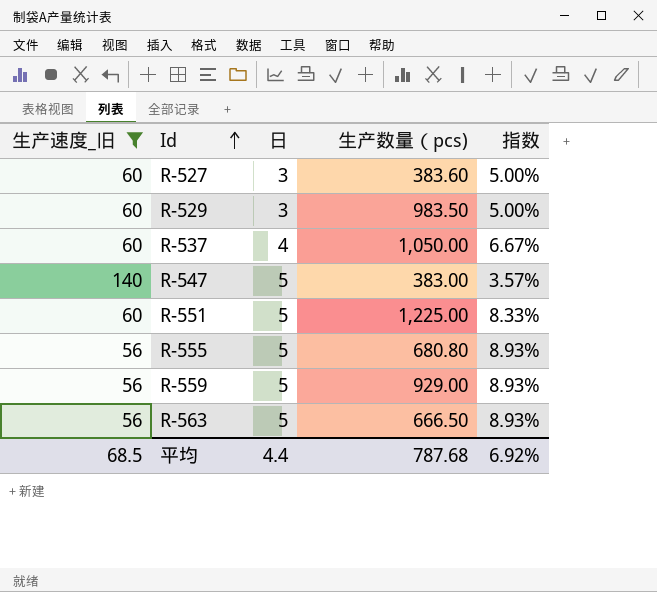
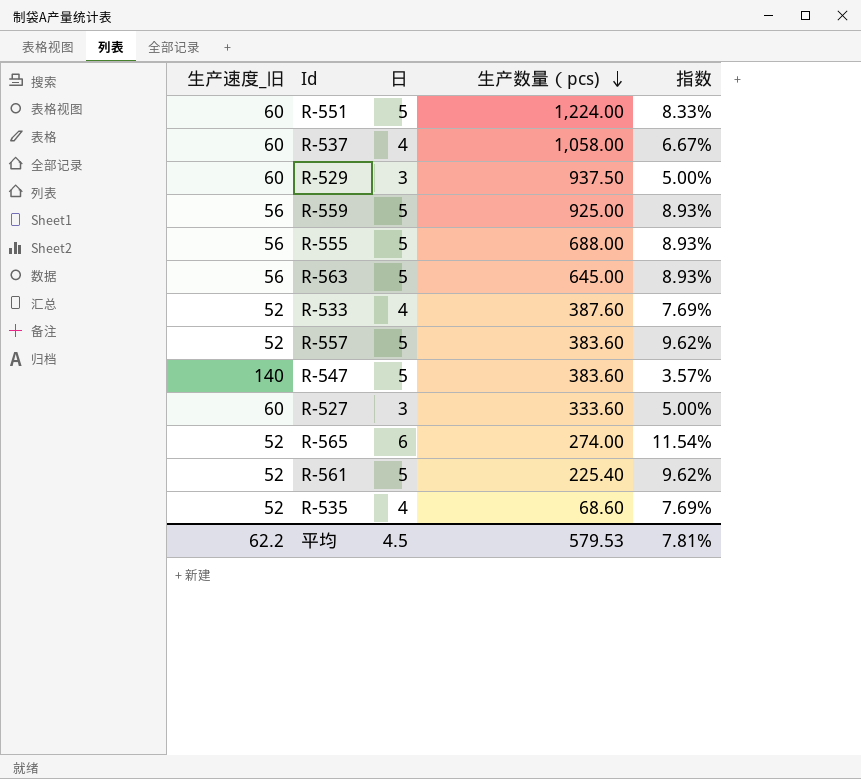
filter: 生产速度_旧 != 52 -> none
row order: Id ascending -> 生产数量（pcs) descending
R-551 | 生产数量（pcs): 1,225.00 -> 1,224.00
R-537 | 生产数量（pcs): 1,050.00 -> 1,058.00
R-529 | 生产数量（pcs): 983.50 -> 937.50
R-559 | 生产数量（pcs): 929.00 -> 925.00
R-555 | 生产数量（pcs): 680.80 -> 688.00
R-563 | 生产数量（pcs): 666.50 -> 645.00
R-547 | 生产数量（pcs): 383.00 -> 383.60
R-527 | 生产数量（pcs): 383.60 -> 333.60
平均 | 生产速度_旧: 68.5 -> 62.2
平均 | 日: 4.4 -> 4.5
平均 | 生产数量（pcs): 787.68 -> 579.53
平均 | 指数: 6.92% -> 7.81%

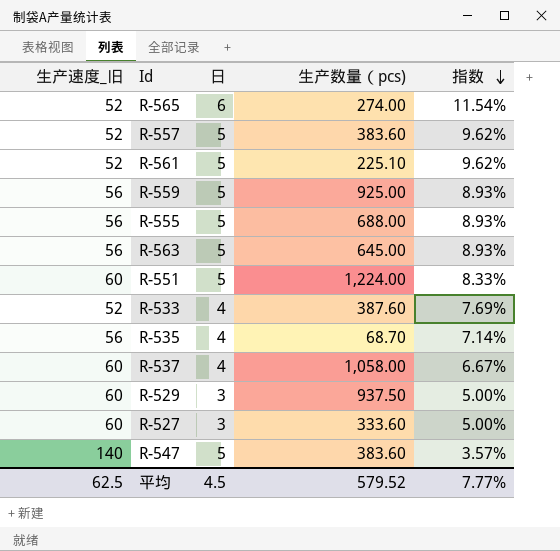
row order: 生产数量（pcs) descending -> 指数 descending
R-561 | 生产数量（pcs): 225.40 -> 225.10
R-535 | 生产速度_旧: 52 -> 56
R-535 | 生产数量（pcs): 68.60 -> 68.70
R-535 | 指数: 7.69% -> 7.14%
平均 | 生产速度_旧: 62.2 -> 62.5
平均 | 生产数量（pcs): 579.53 -> 579.52
平均 | 指数: 7.81% -> 7.77%

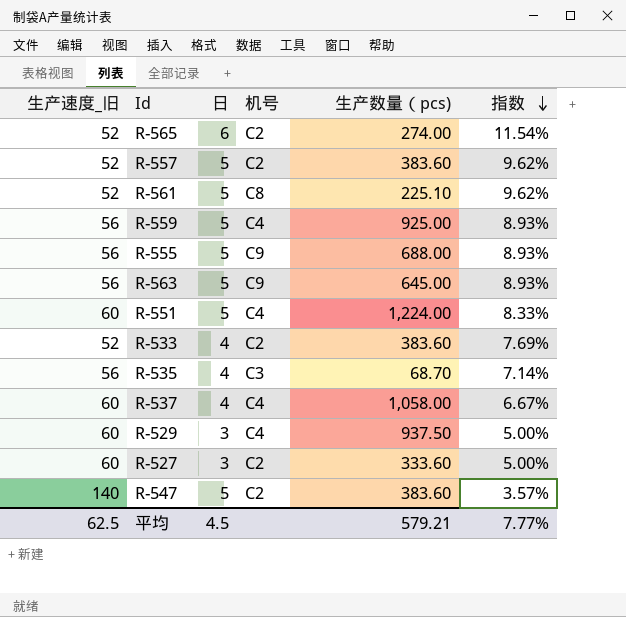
column 机号 | position: none -> 4
R-533 | 生产数量（pcs): 387.60 -> 383.60
平均 | 生产数量（pcs): 579.52 -> 579.21

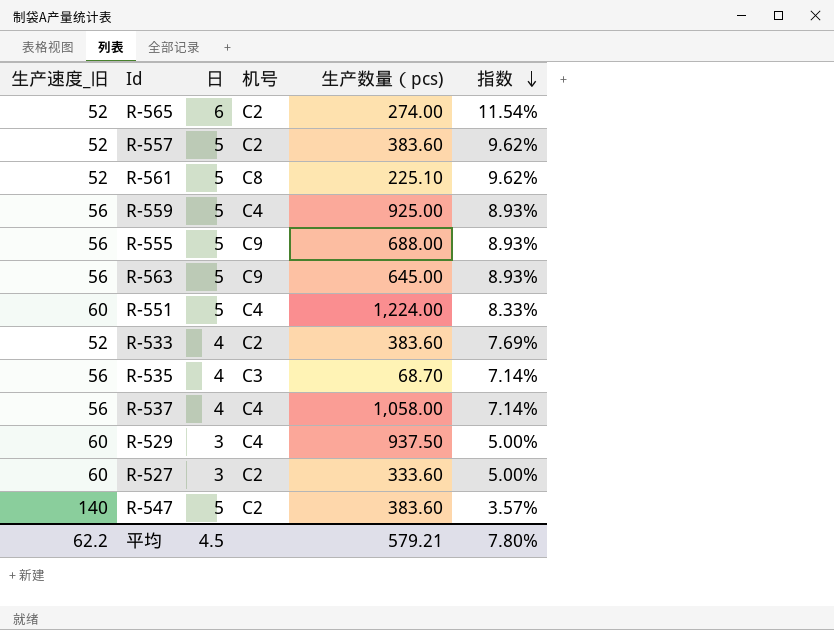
R-537 | 生产速度_旧: 60 -> 56
R-537 | 指数: 6.67% -> 7.14%
平均 | 生产速度_旧: 62.5 -> 62.2
平均 | 指数: 7.77% -> 7.80%

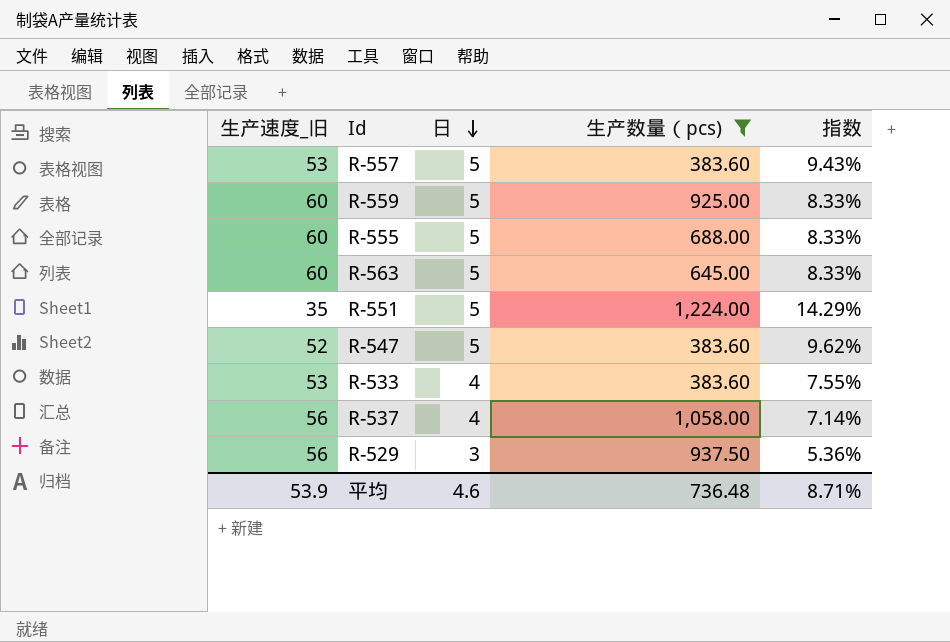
filter: none -> 生产数量（pcs) >= 383.60
row order: 指数 descending -> 日 descending
column 机号 | position: 4 -> none
R-557 | 生产速度_旧: 52 -> 53
R-557 | 指数: 9.62% -> 9.43%
R-559 | 生产速度_旧: 56 -> 60
R-559 | 指数: 8.93% -> 8.33%
R-555 | 生产速度_旧: 56 -> 60
R-555 | 指数: 8.93% -> 8.33%
R-563 | 生产速度_旧: 56 -> 60
R-563 | 指数: 8.93% -> 8.33%
R-551 | 生产速度_旧: 60 -> 35
R-551 | 指数: 8.33% -> 14.29%
R-547 | 生产速度_旧: 140 -> 52
R-547 | 指数: 3.57% -> 9.62%
R-533 | 生产速度_旧: 52 -> 53
R-533 | 指数: 7.69% -> 7.55%
R-529 | 生产速度_旧: 60 -> 56
R-529 | 指数: 5.00% -> 5.36%
平均 | 生产速度_旧: 62.2 -> 53.9
平均 | 日: 4.5 -> 4.6
平均 | 生产数量（pcs): 579.21 -> 736.48
平均 | 指数: 7.80% -> 8.71%

